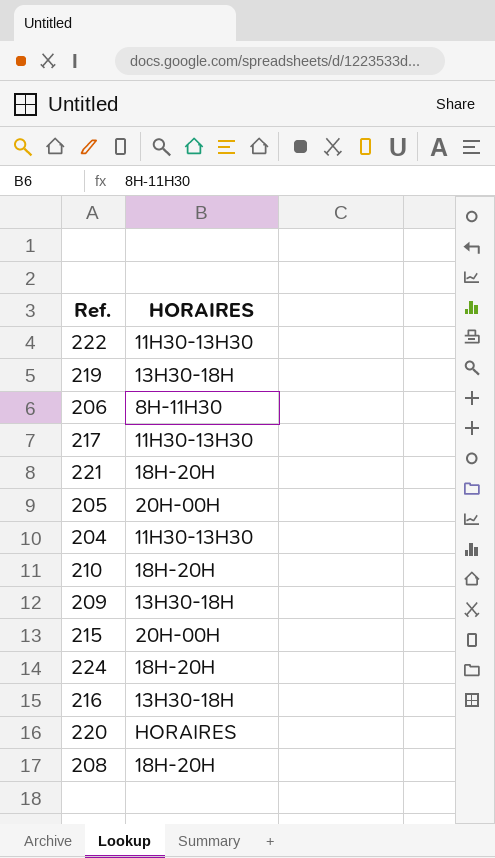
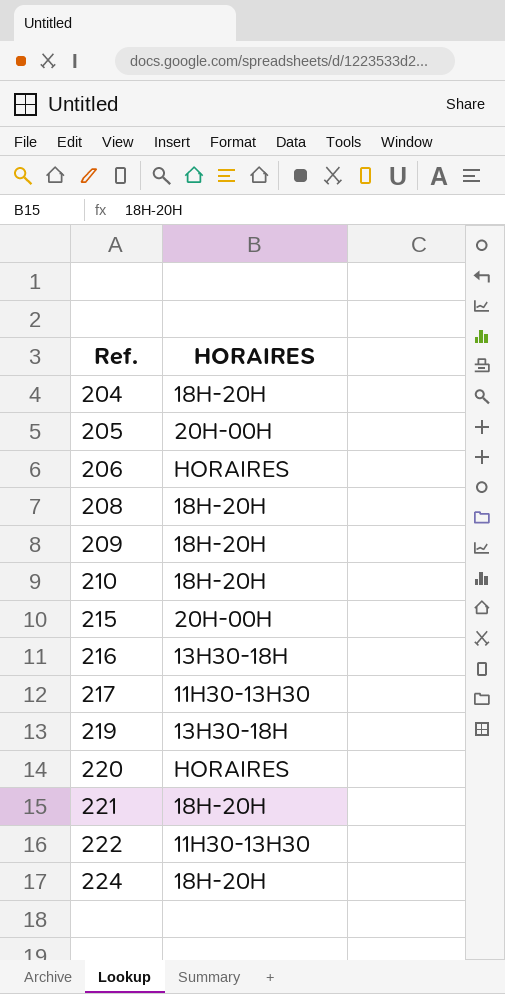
row order: none -> Ref. ascending
204 | HORAIRES: 11H30-13H30 -> 18H-20H
206 | HORAIRES: 8H-11H30 -> HORAIRES
209 | HORAIRES: 13H30-18H -> 18H-20H

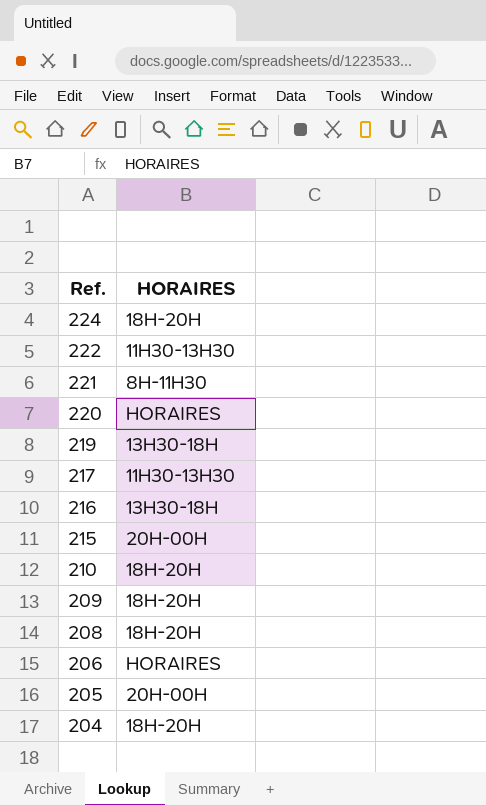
row order: Ref. ascending -> Ref. descending
221 | HORAIRES: 18H-20H -> 8H-11H30

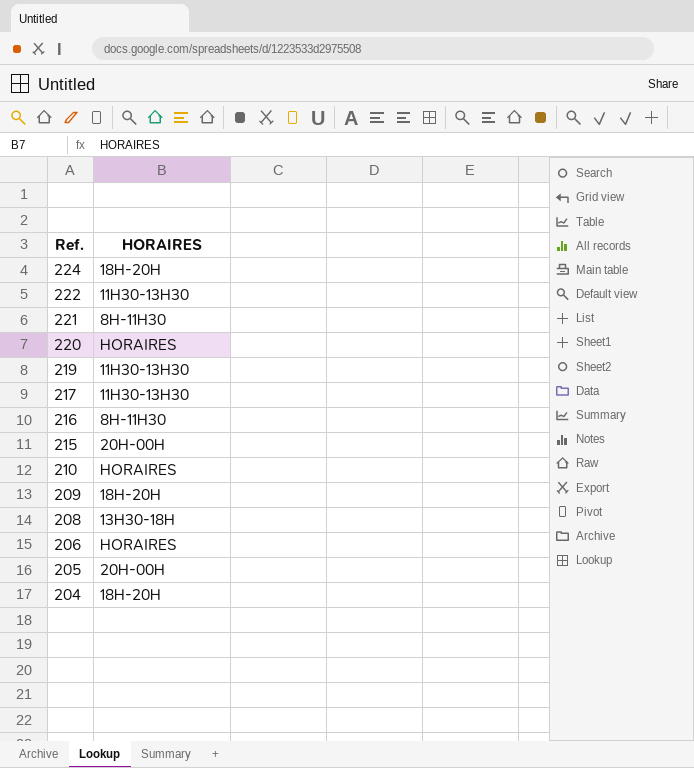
219 | HORAIRES: 13H30-18H -> 11H30-13H30
216 | HORAIRES: 13H30-18H -> 8H-11H30
210 | HORAIRES: 18H-20H -> HORAIRES
208 | HORAIRES: 18H-20H -> 13H30-18H

